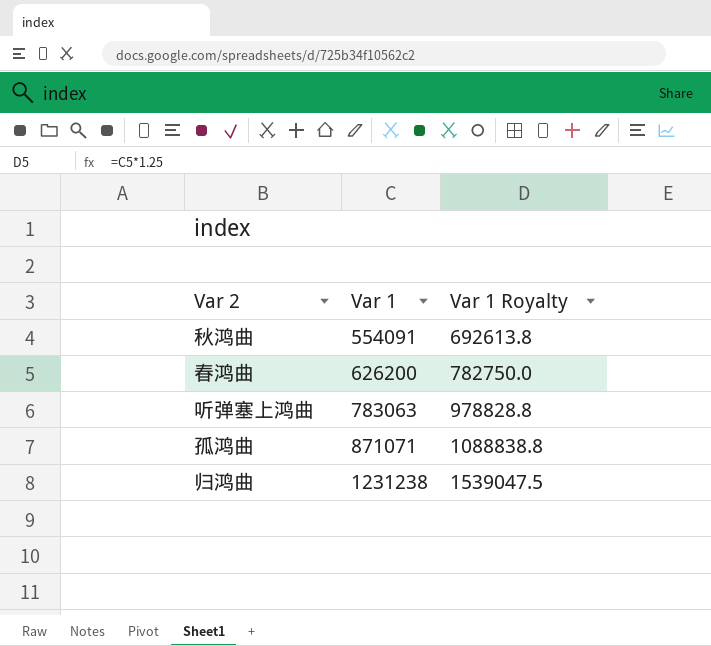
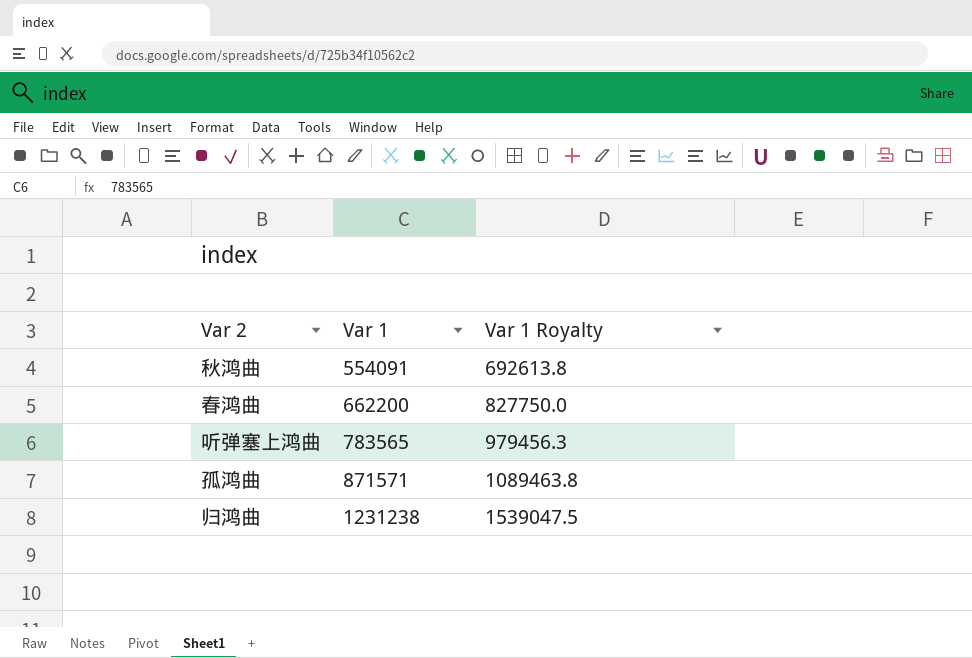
春鸿曲 | Var 1: 626200 -> 662200
春鸿曲 | Var 1 Royalty: 782750.0 -> 827750.0
听弹塞上鸿曲 | Var 1: 783063 -> 783565
听弹塞上鸿曲 | Var 1 Royalty: 978828.8 -> 979456.3
孤鸿曲 | Var 1: 871071 -> 871571
孤鸿曲 | Var 1 Royalty: 1088838.8 -> 1089463.8

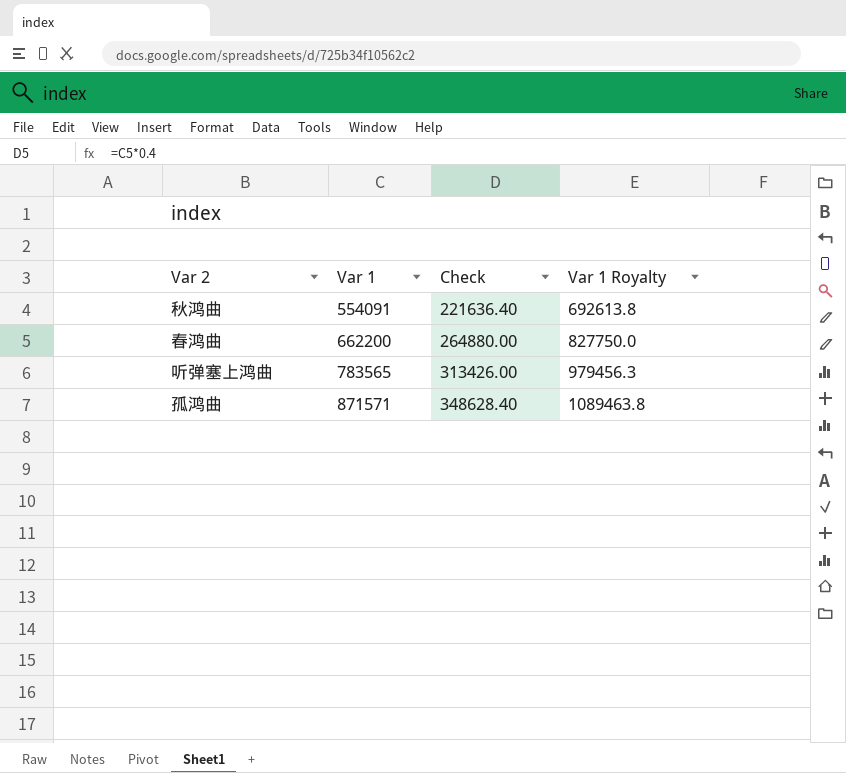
column Check | formula: none -> [Var 1] * 0.4
row 归鸿曲: 1231238 | 1539047.5 -> none

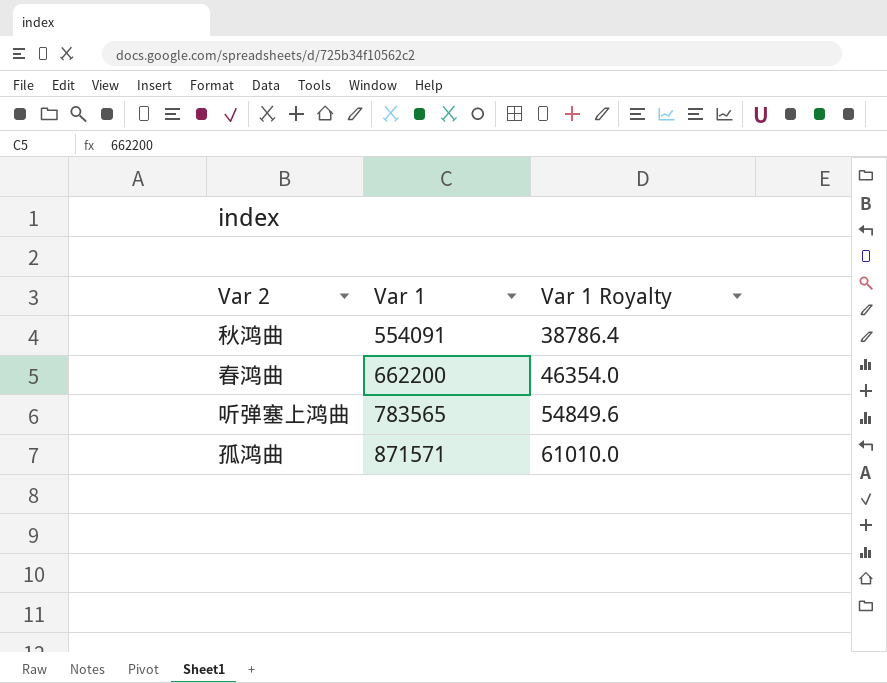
column Check | formula: [Var 1] * 0.4 -> none
column Var 1 Royalty | formula: [Var 1] * 1.25 -> [Var 1] * 0.07

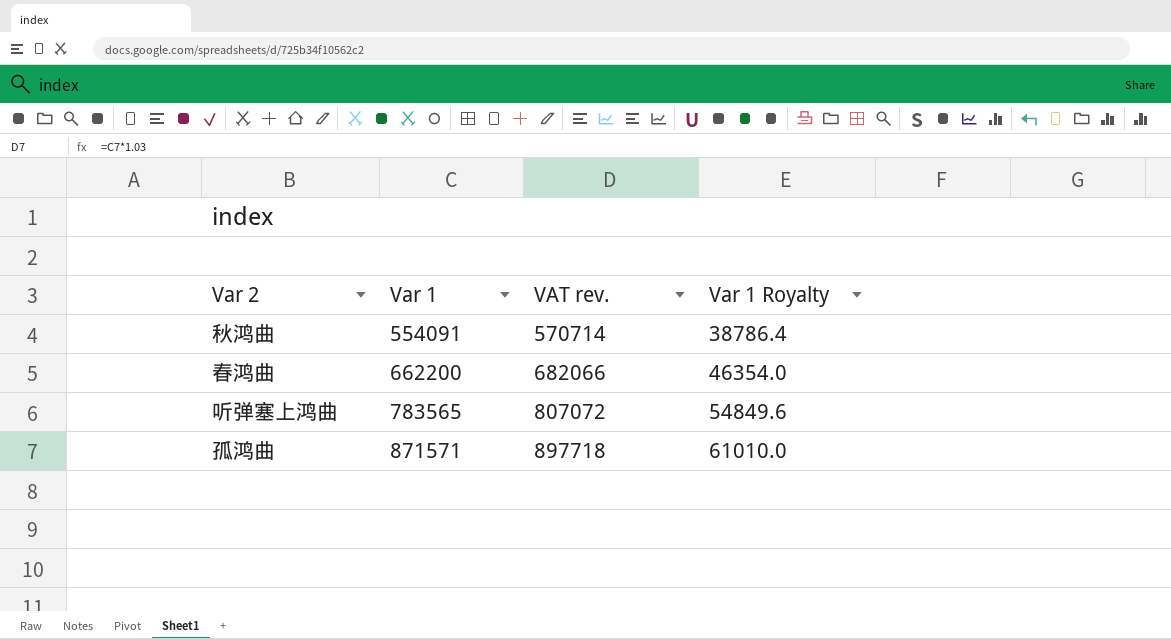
column VAT rev. | formula: none -> [Var 1] * 1.03

